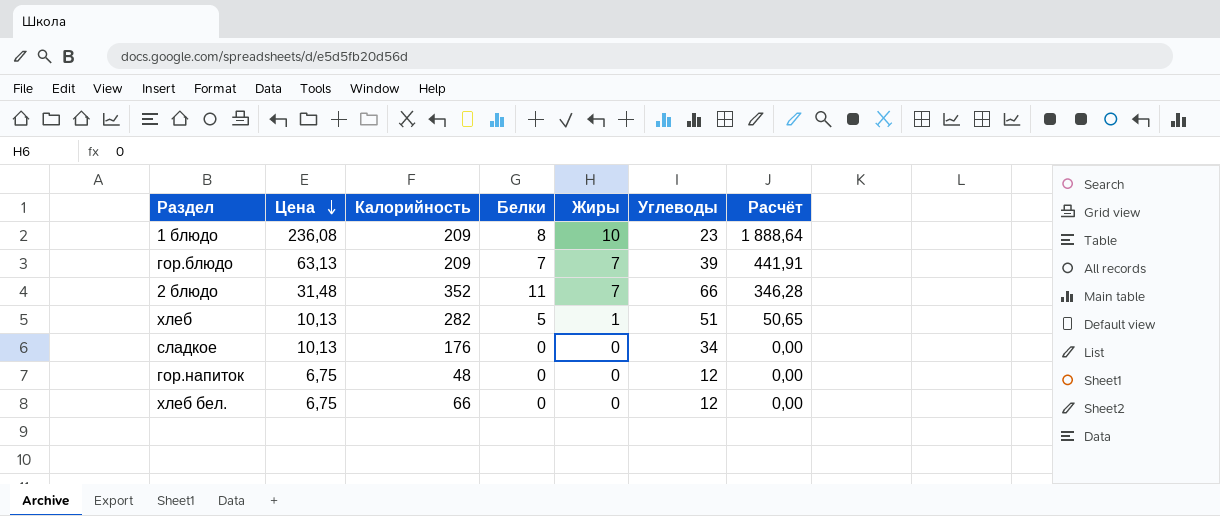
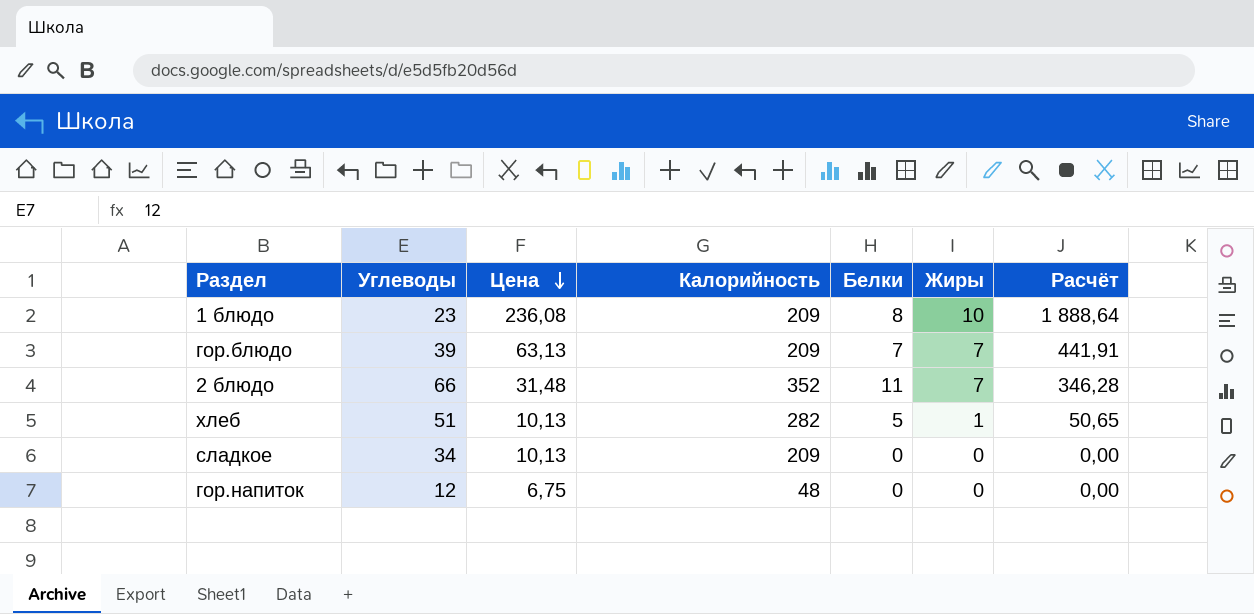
column Углеводы | position: 6 -> 2
row хлеб бел.: 6,75 | 66 | 0 | 0 | 12 | 0,00 -> none
сладкое | Калорийность: 176 -> 209

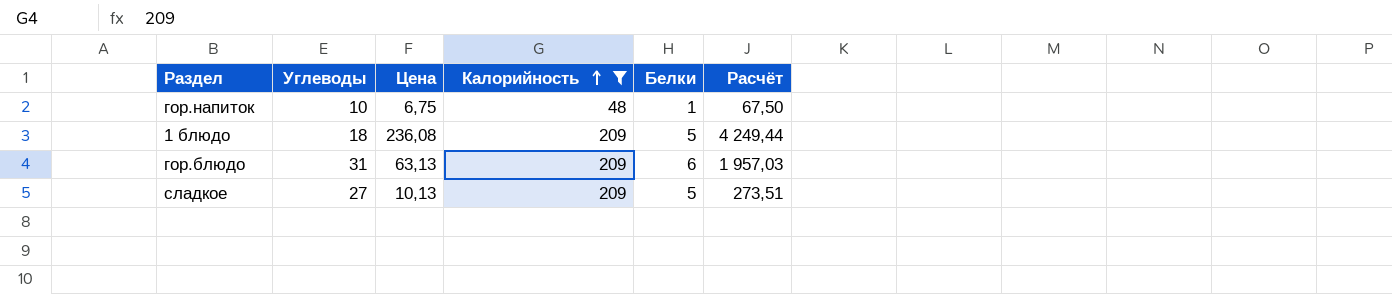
filter: none -> Калорийность <= 209
row order: Цена descending -> Калорийность ascending
column Жиры | position: 6 -> none
column Расчёт | formula: [Цена] * [Белки] -> [Углеводы] * [Цена]
гор.напиток | Углеводы: 12 -> 10
гор.напиток | Белки: 0 -> 1
1 блюдо | Углеводы: 23 -> 18
1 блюдо | Белки: 8 -> 5
гор.блюдо | Углеводы: 39 -> 31
гор.блюдо | Белки: 7 -> 6
сладкое | Углеводы: 34 -> 27
сладкое | Белки: 0 -> 5

